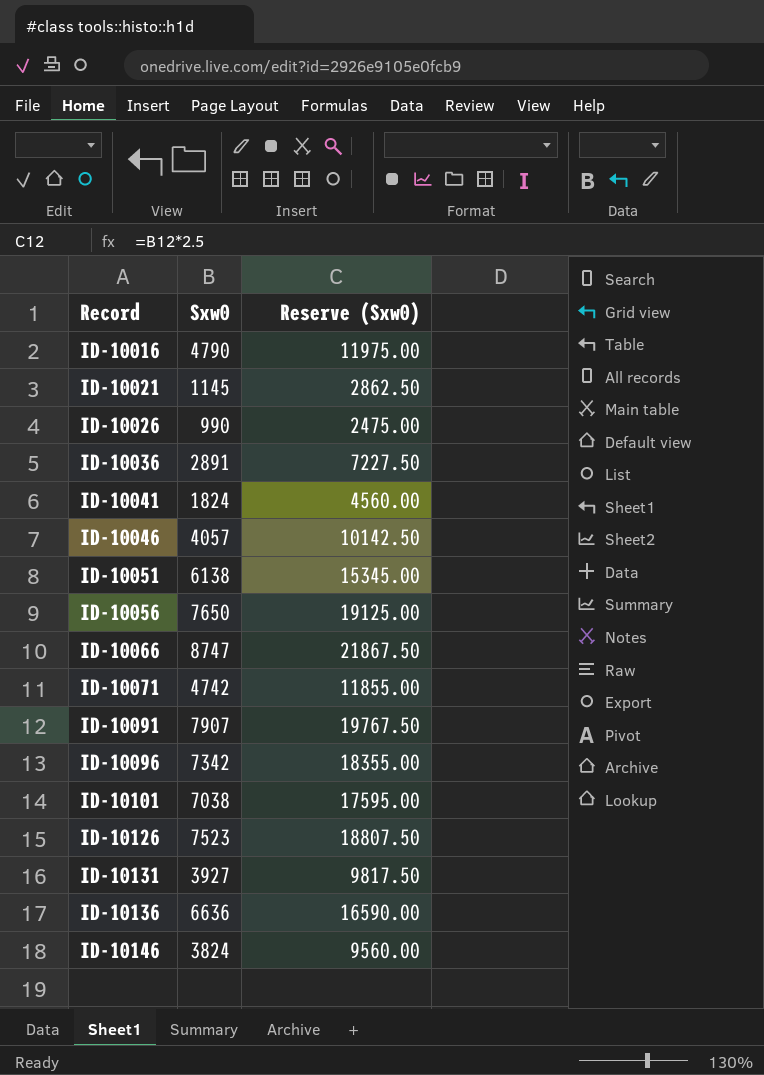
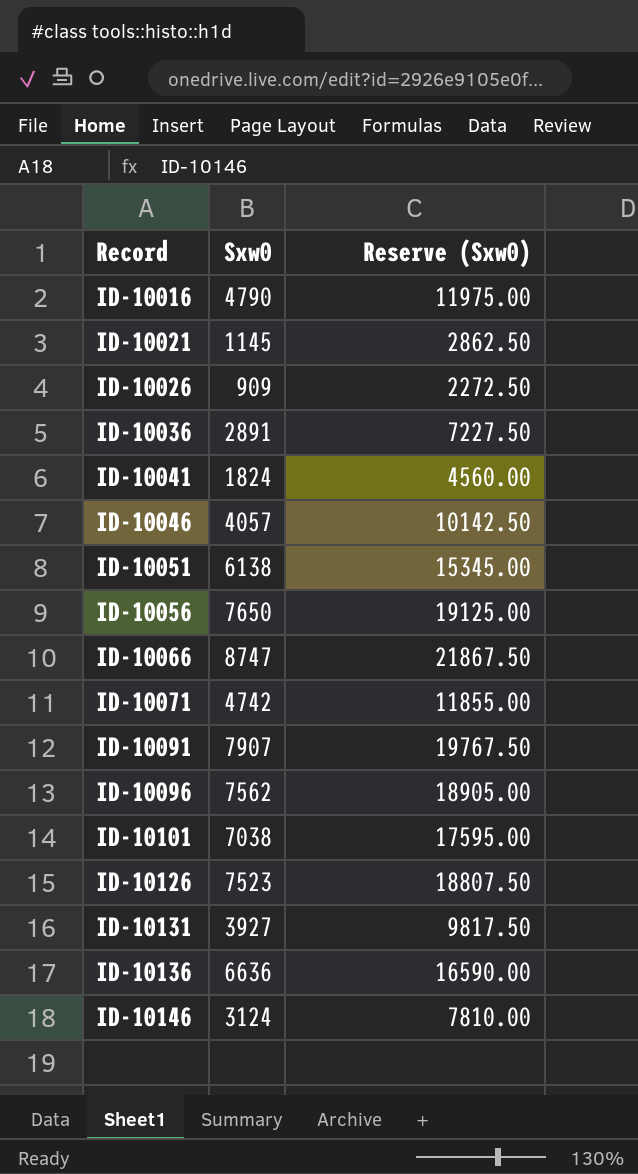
ID-10026 | Sxw0: 990 -> 909
ID-10026 | Reserve (Sxw0): 2475.00 -> 2272.50
ID-10096 | Sxw0: 7342 -> 7562
ID-10096 | Reserve (Sxw0): 18355.00 -> 18905.00
ID-10146 | Sxw0: 3824 -> 3124
ID-10146 | Reserve (Sxw0): 9560.00 -> 7810.00

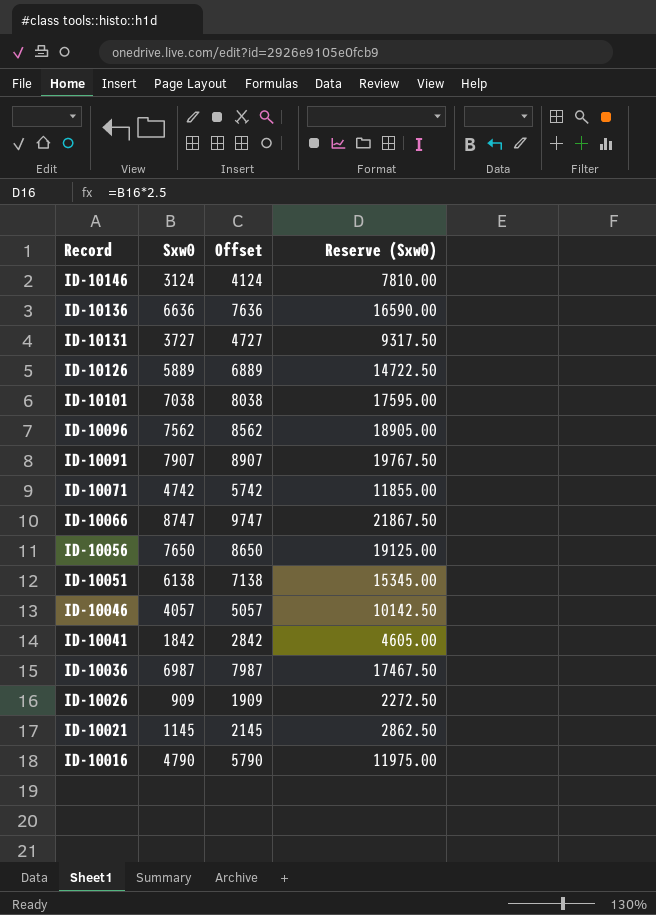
row order: Record ascending -> Record descending
column Offset | formula: none -> [Sxw0] + 1000
ID-10131 | Sxw0: 3927 -> 3727
ID-10131 | Reserve (Sxw0): 9817.50 -> 9317.50
ID-10126 | Sxw0: 7523 -> 5889
ID-10126 | Reserve (Sxw0): 18807.50 -> 14722.50
ID-10041 | Sxw0: 1824 -> 1842
ID-10041 | Reserve (Sxw0): 4560.00 -> 4605.00
ID-10036 | Sxw0: 2891 -> 6987
ID-10036 | Reserve (Sxw0): 7227.50 -> 17467.50

